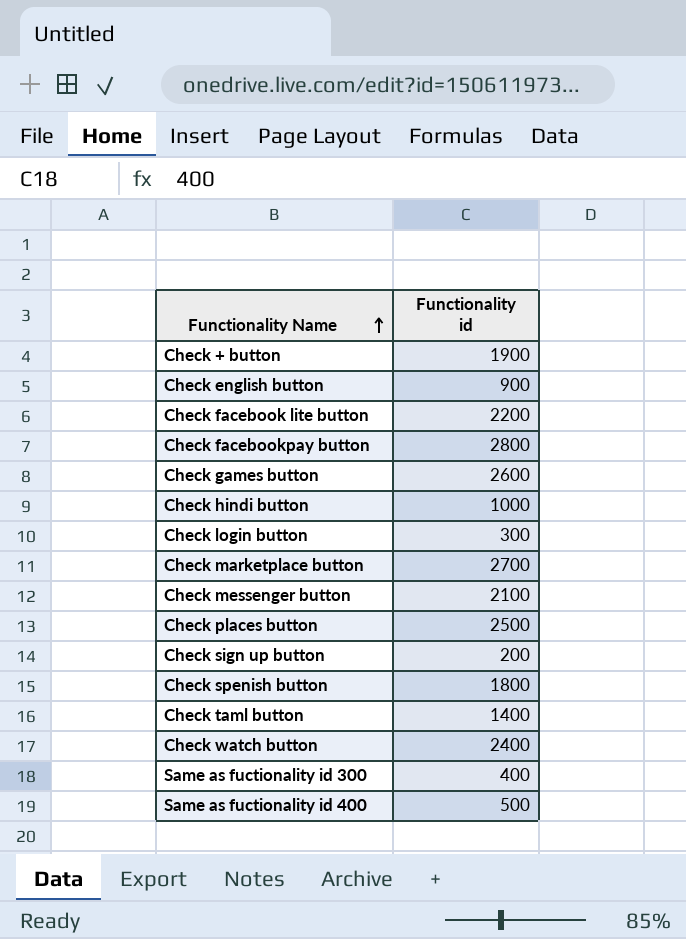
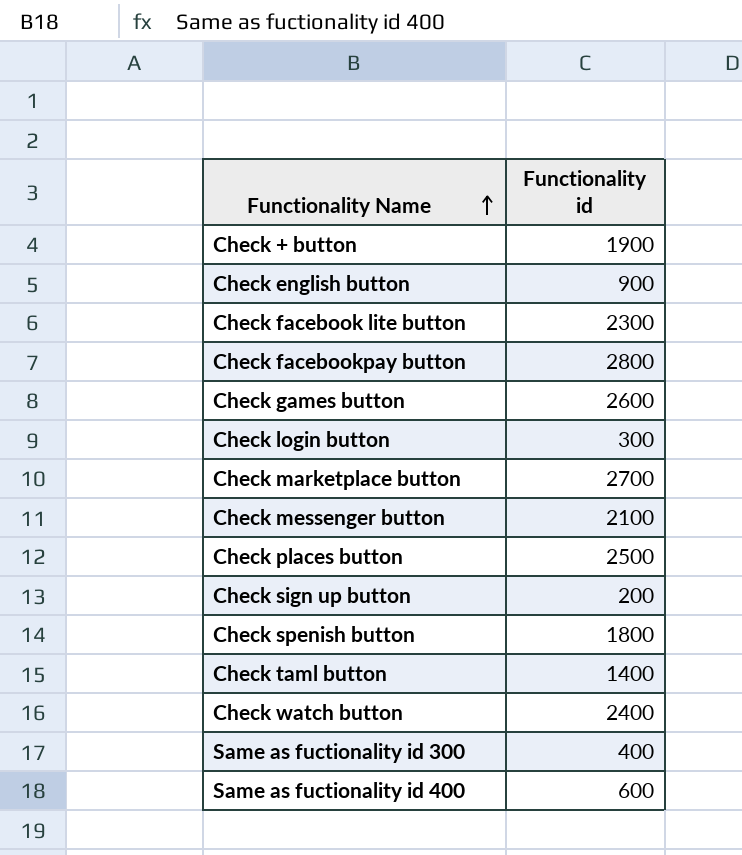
row Check hindi button: 1000 -> none
Check facebook lite button | Functionality id: 2200 -> 2300
Same as fuctionality id 400 | Functionality id: 500 -> 600

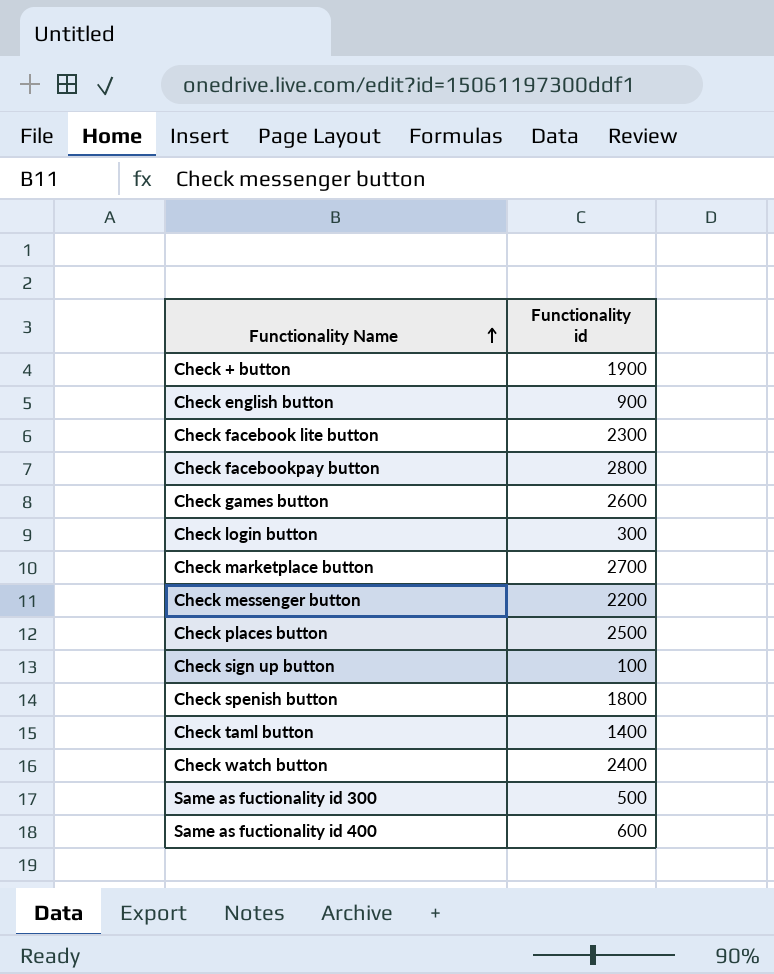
Check messenger button | Functionality id: 2100 -> 2200
Check sign up button | Functionality id: 200 -> 100
Same as fuctionality id 300 | Functionality id: 400 -> 500

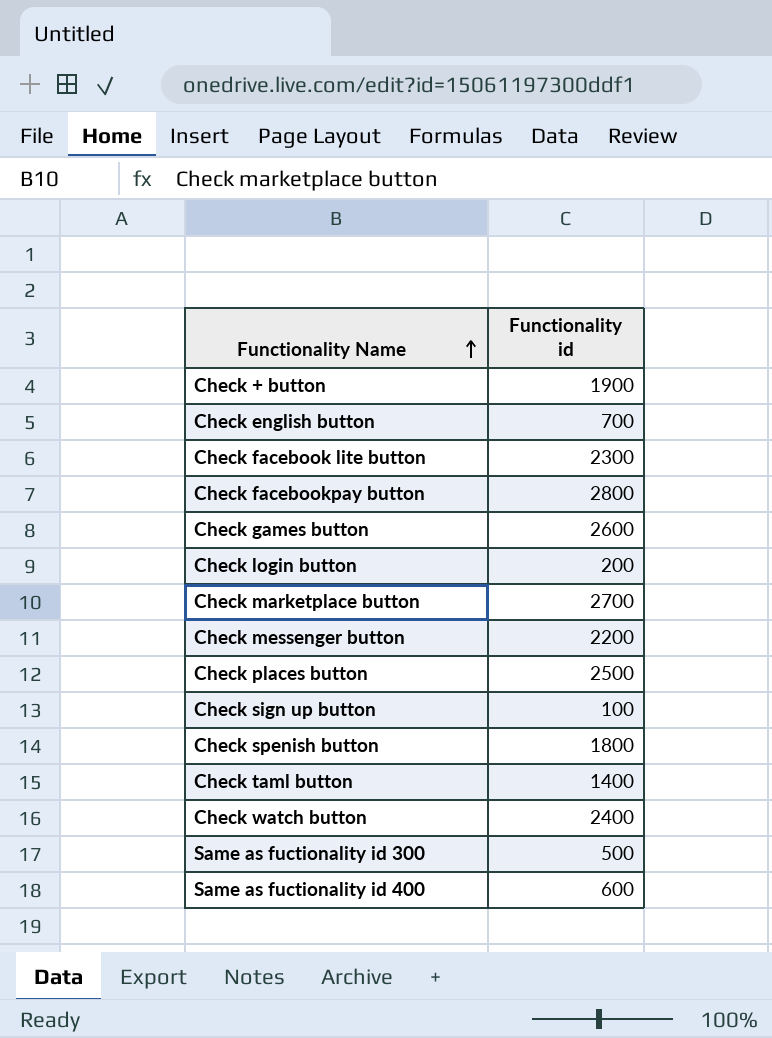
Check english button | Functionality id: 900 -> 700
Check login button | Functionality id: 300 -> 200

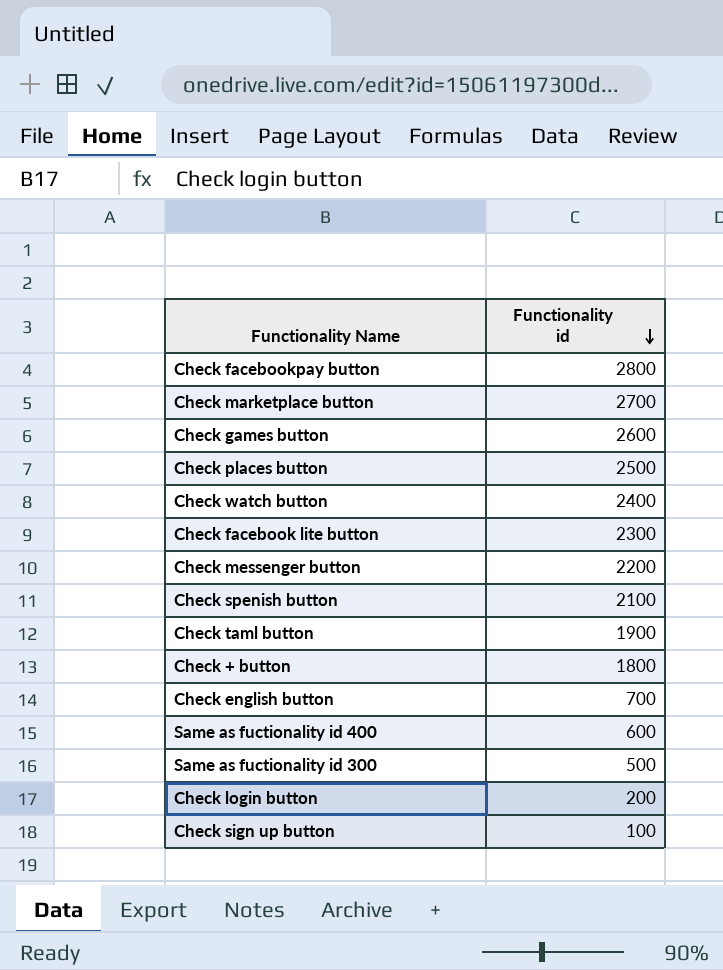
row order: Functionality Name ascending -> Functionality id descending
Check spenish button | Functionality id: 1800 -> 2100
Check taml button | Functionality id: 1400 -> 1900
Check + button | Functionality id: 1900 -> 1800

